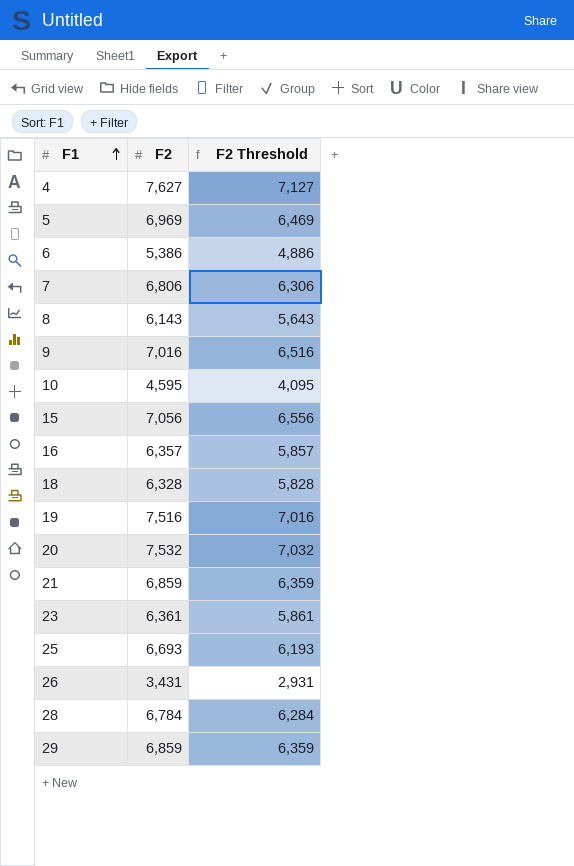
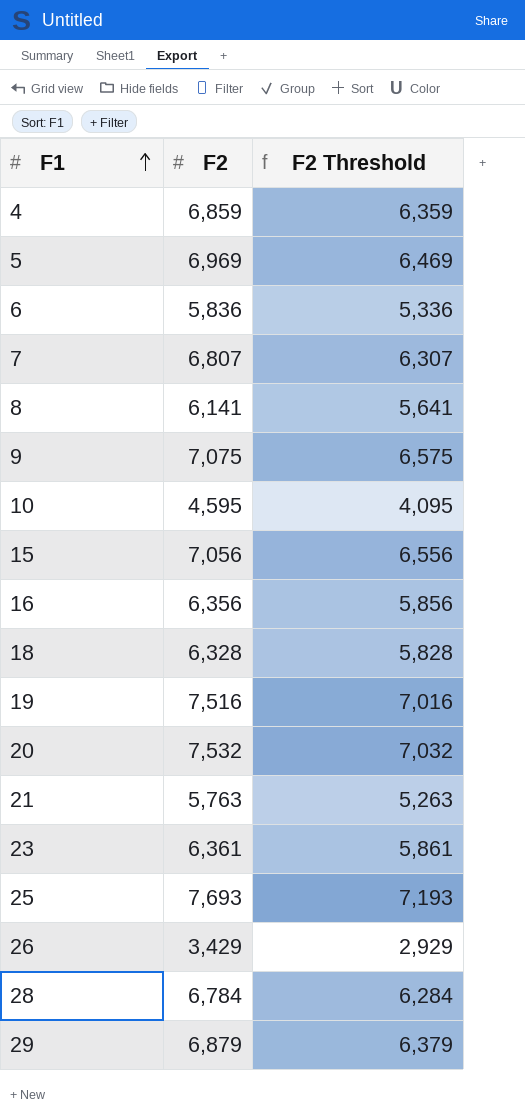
4 | F2: 7,627 -> 6,859
4 | F2 Threshold: 7,127 -> 6,359
6 | F2: 5,386 -> 5,836
6 | F2 Threshold: 4,886 -> 5,336
7 | F2: 6,806 -> 6,807
7 | F2 Threshold: 6,306 -> 6,307
8 | F2: 6,143 -> 6,141
8 | F2 Threshold: 5,643 -> 5,641
9 | F2: 7,016 -> 7,075
9 | F2 Threshold: 6,516 -> 6,575
16 | F2: 6,357 -> 6,356
16 | F2 Threshold: 5,857 -> 5,856
21 | F2: 6,859 -> 5,763
21 | F2 Threshold: 6,359 -> 5,263
25 | F2: 6,693 -> 7,693
25 | F2 Threshold: 6,193 -> 7,193
26 | F2: 3,431 -> 3,429
26 | F2 Threshold: 2,931 -> 2,929
29 | F2: 6,859 -> 6,879
29 | F2 Threshold: 6,359 -> 6,379

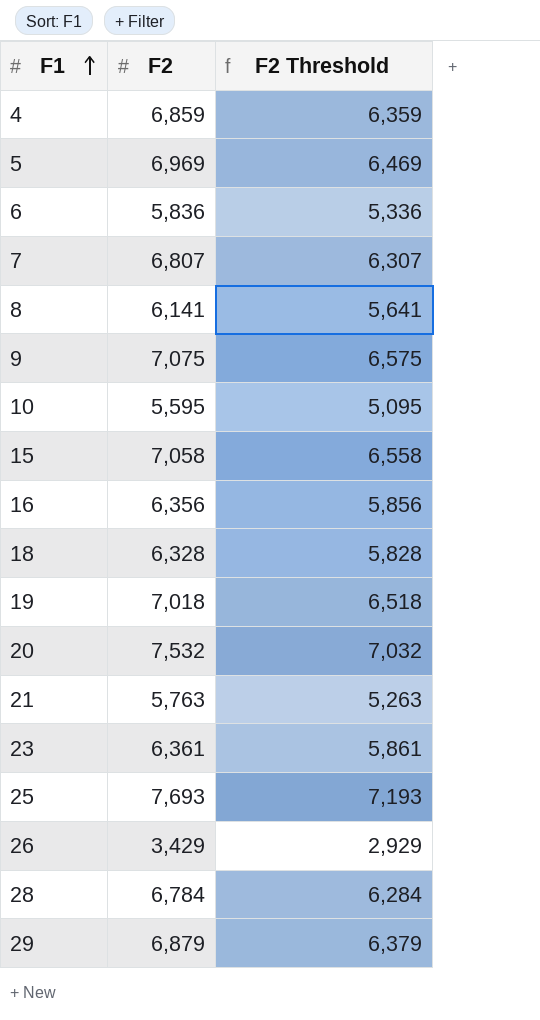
10 | F2: 4,595 -> 5,595
10 | F2 Threshold: 4,095 -> 5,095
15 | F2: 7,056 -> 7,058
15 | F2 Threshold: 6,556 -> 6,558
19 | F2: 7,516 -> 7,018
19 | F2 Threshold: 7,016 -> 6,518

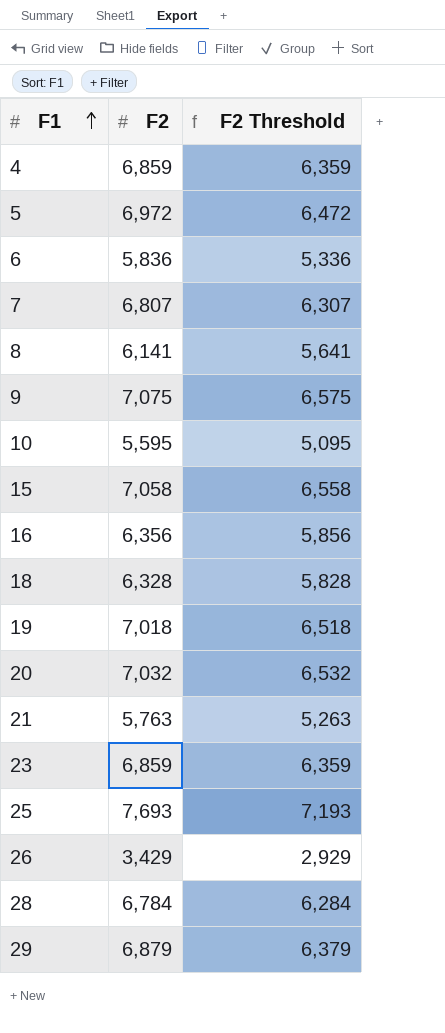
5 | F2: 6,969 -> 6,972
5 | F2 Threshold: 6,469 -> 6,472
20 | F2: 7,532 -> 7,032
20 | F2 Threshold: 7,032 -> 6,532
23 | F2: 6,361 -> 6,859
23 | F2 Threshold: 5,861 -> 6,359

